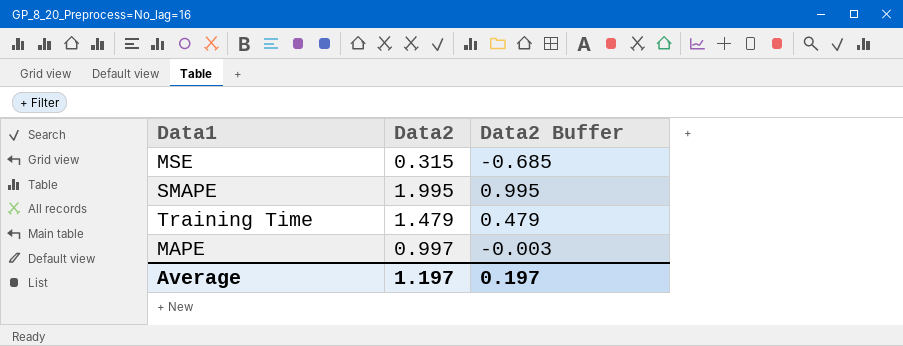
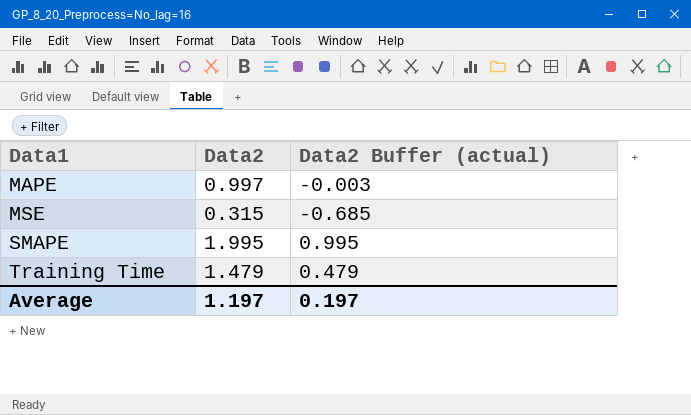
row order: none -> Data1 ascending
column name: Data2 Buffer -> Data2 Buffer (actual)

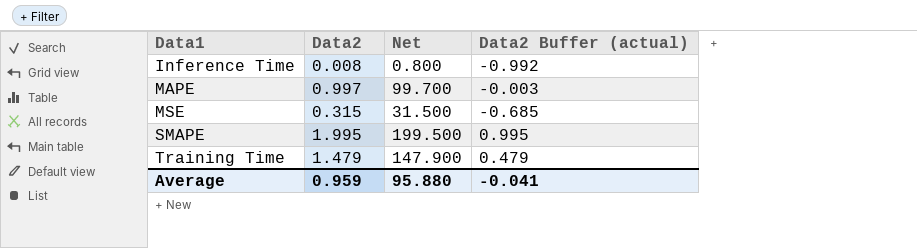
column Net | formula: none -> [Data2] * 100
row Inference Time: none -> 0.008 | 0.800 | -0.992
Average | Data2: 1.197 -> 0.959
Average | Data2 Buffer (actual): 0.197 -> -0.041

